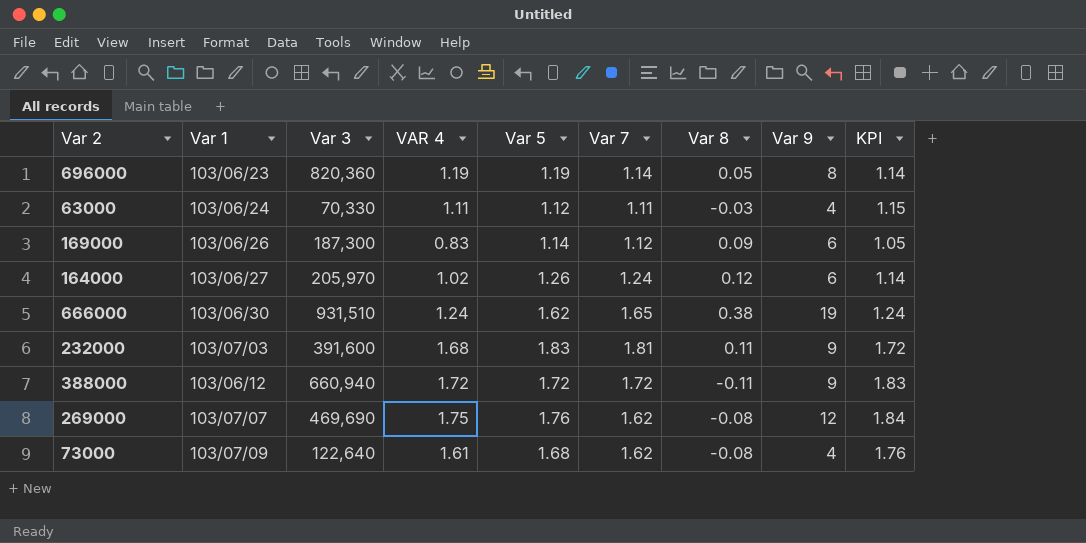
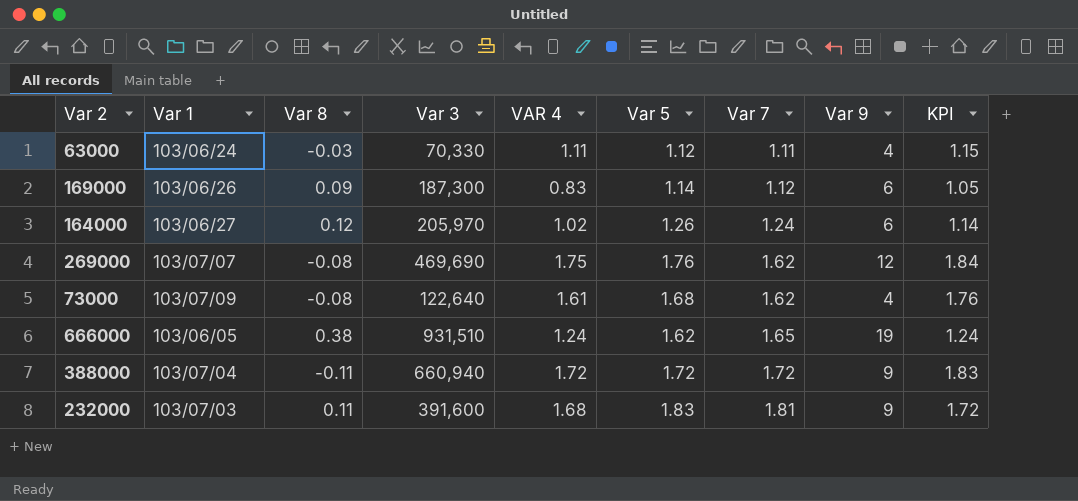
row order: none -> Var 7 ascending
column Var 8 | position: 7 -> 3
row 696000: 103/06/23 | 820,360 | 1.19 | 1.19 | 1.14 | 0.05 | 8 | 1.14 -> none
666000 | Var 1: 103/06/30 -> 103/06/05
388000 | Var 1: 103/06/12 -> 103/07/04

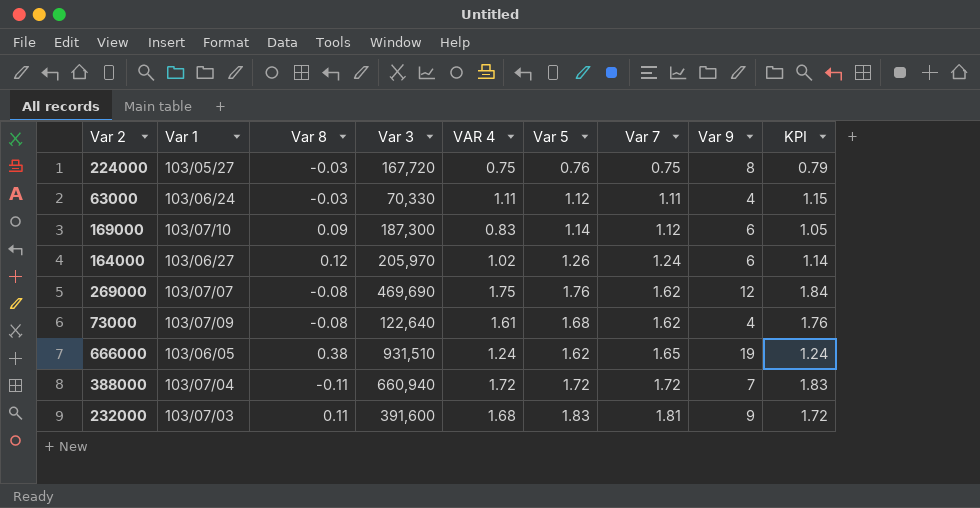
row 224000: none -> 103/05/27 | -0.03 | 167,720 | 0.75 | 0.76 | 0.75 | 8 | 0.79
169000 | Var 1: 103/06/26 -> 103/07/10
388000 | Var 9: 9 -> 7

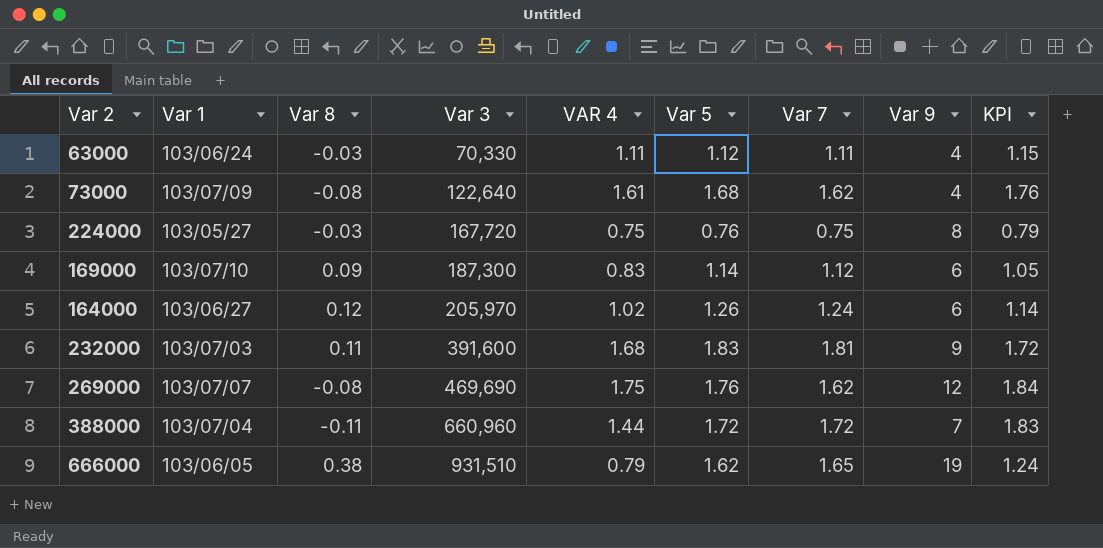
row order: Var 7 ascending -> Var 3 ascending
388000 | Var 3: 660,940 -> 660,960
388000 | VAR 4: 1.72 -> 1.44
666000 | VAR 4: 1.24 -> 0.79

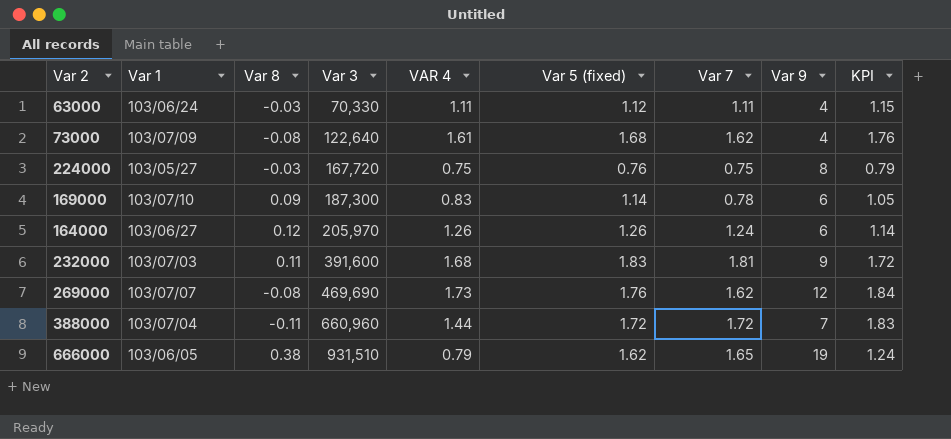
column name: Var 5 -> Var 5 (fixed)
169000 | Var 7: 1.12 -> 0.78
164000 | VAR 4: 1.02 -> 1.26
269000 | VAR 4: 1.75 -> 1.73

